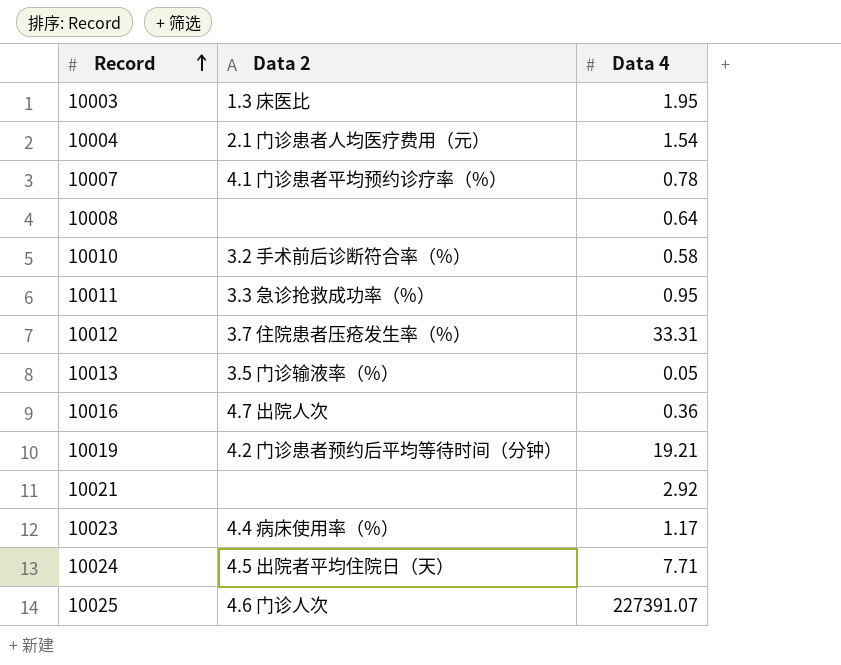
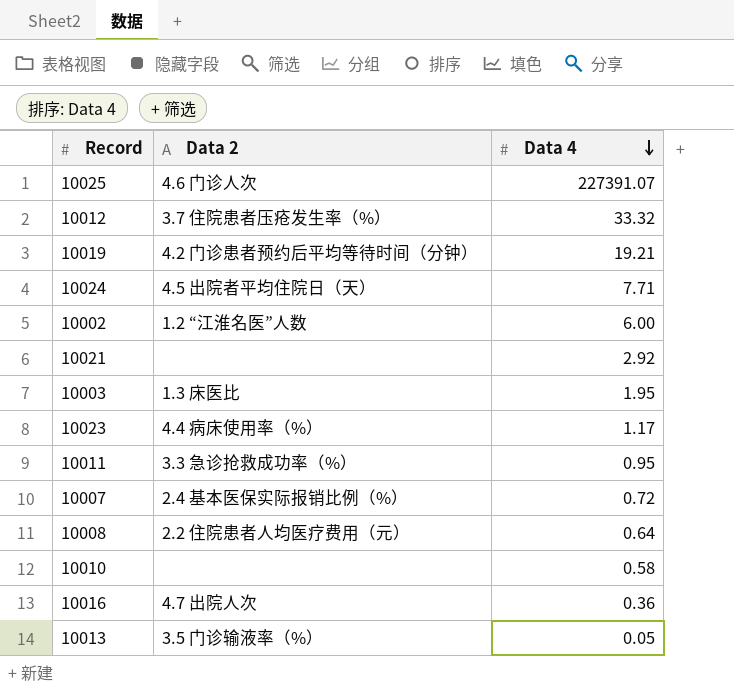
row order: Record ascending -> Data 4 descending
row 10004: 2.1 门诊患者人均医疗费用（元） | 1.54 -> none
10012 | Data 4: 33.31 -> 33.32
row 10002: none -> 1.2 “江淮名医”人数 | 6.00
10007 | Data 2: 4.1 门诊患者平均预约诊疗率（%） -> 2.4 基本医保实际报销比例（%）
10007 | Data 4: 0.78 -> 0.72
10008 | Data 2: none -> 2.2 住院患者人均医疗费用（元）
10010 | Data 2: 3.2 手术前后诊断符合率（%） -> none

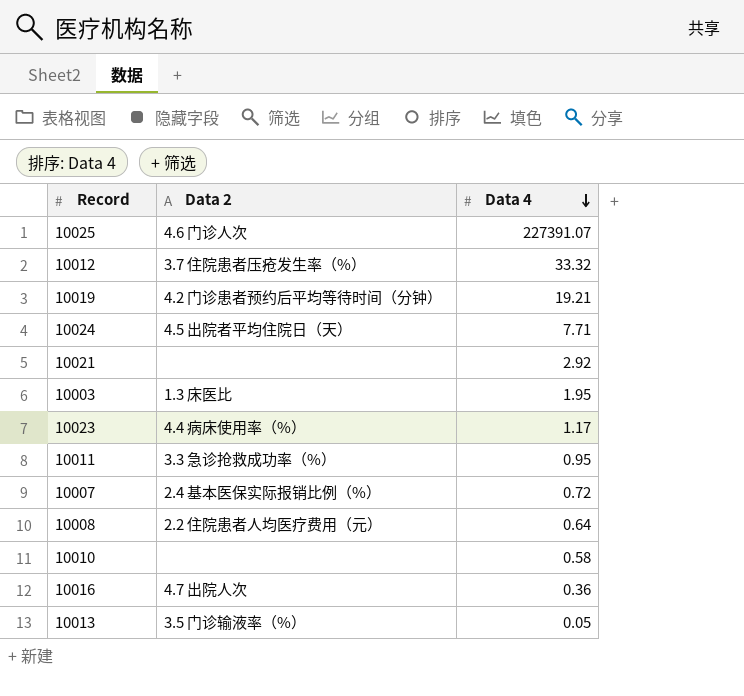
row 10002: 1.2 “江淮名医”人数 | 6.00 -> none

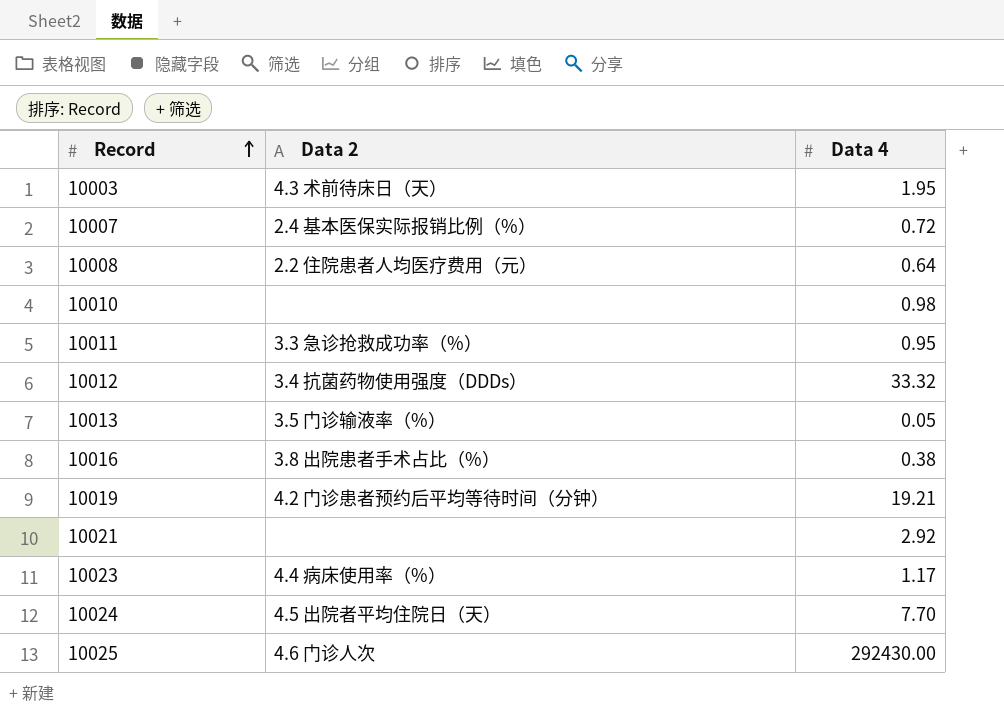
row order: Data 4 descending -> Record ascending
10003 | Data 2: 1.3 床医比 -> 4.3 术前待床日（天）
10010 | Data 4: 0.58 -> 0.98
10012 | Data 2: 3.7 住院患者压疮发生率（%） -> 3.4 抗菌药物使用强度（DDDs）
10016 | Data 2: 4.7 出院人次 -> 3.8 出院患者手术占比（%）
10016 | Data 4: 0.36 -> 0.38
10024 | Data 4: 7.71 -> 7.70
10025 | Data 4: 227391.07 -> 292430.00

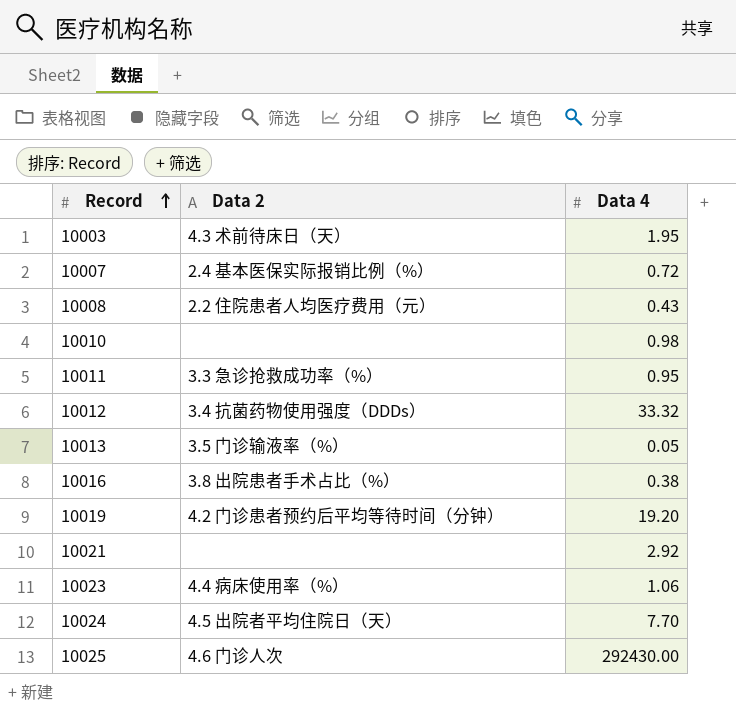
10008 | Data 4: 0.64 -> 0.43
10019 | Data 4: 19.21 -> 19.20
10023 | Data 4: 1.17 -> 1.06

